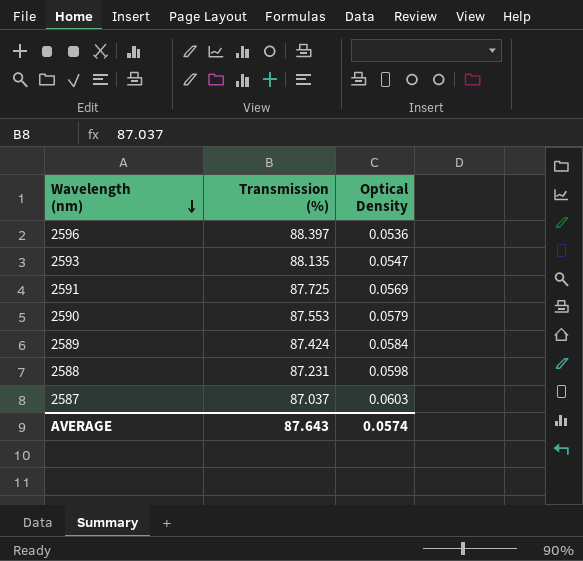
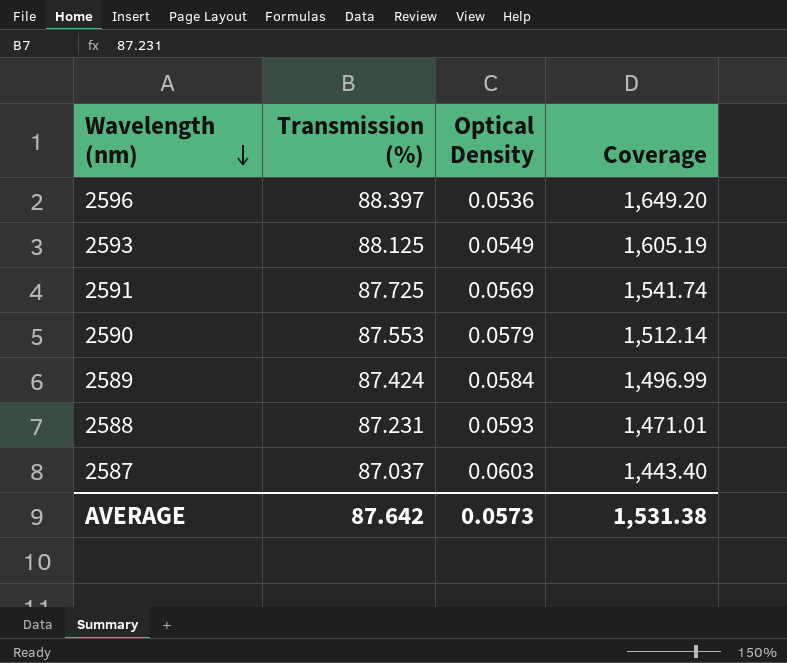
column Coverage | formula: none -> [Transmission (%)] / [Optical Density]
2593 | Transmission (%): 88.135 -> 88.125
2593 | Optical Density: 0.0547 -> 0.0549
2588 | Optical Density: 0.0598 -> 0.0593
AVERAGE | Transmission (%): 87.643 -> 87.642
AVERAGE | Optical Density: 0.0574 -> 0.0573

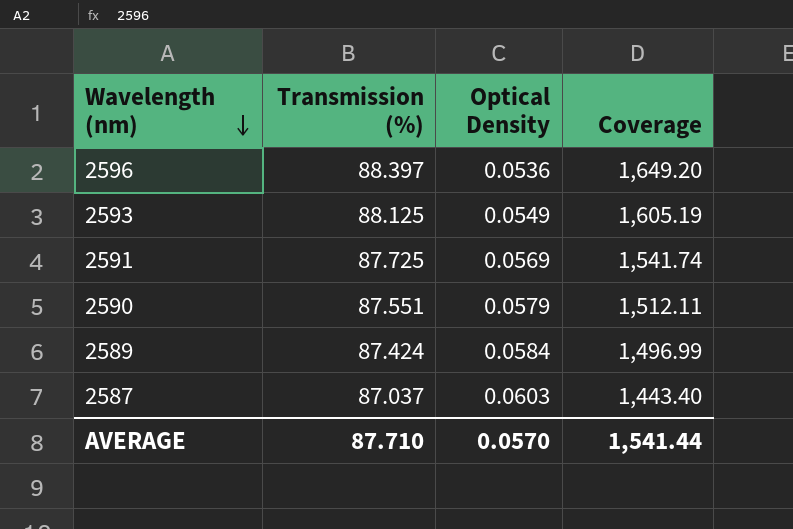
row 2588: 87.231 | 0.0593 | 1,471.01 -> none
2590 | Transmission (%): 87.553 -> 87.551
2590 | Coverage: 1,512.14 -> 1,512.11
AVERAGE | Transmission (%): 87.642 -> 87.710
AVERAGE | Optical Density: 0.0573 -> 0.0570
AVERAGE | Coverage: 1,531.38 -> 1,541.44

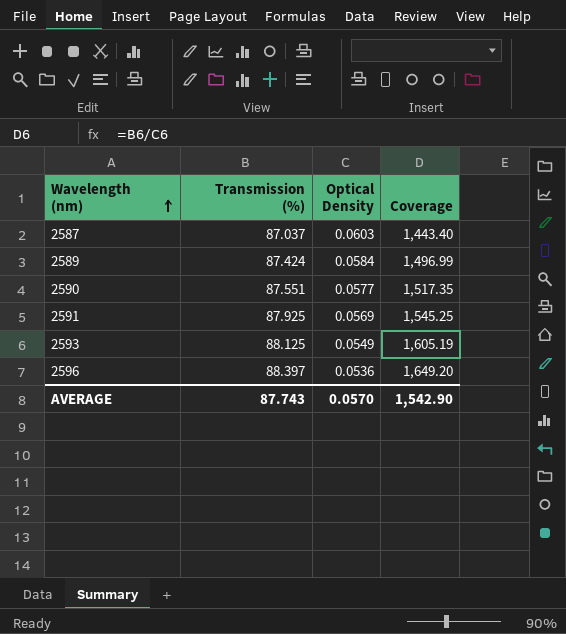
row order: Wavelength (nm) descending -> Wavelength (nm) ascending
2590 | Optical Density: 0.0579 -> 0.0577
2590 | Coverage: 1,512.11 -> 1,517.35
2591 | Transmission (%): 87.725 -> 87.925
2591 | Coverage: 1,541.74 -> 1,545.25
AVERAGE | Transmission (%): 87.710 -> 87.743
AVERAGE | Coverage: 1,541.44 -> 1,542.90

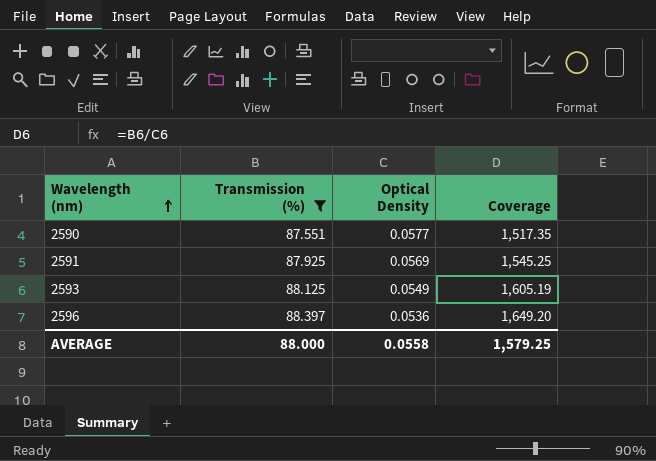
filter: none -> Transmission (%) >= 87.551
AVERAGE | Transmission (%): 87.743 -> 88.000
AVERAGE | Optical Density: 0.0570 -> 0.0558
AVERAGE | Coverage: 1,542.90 -> 1,579.25

